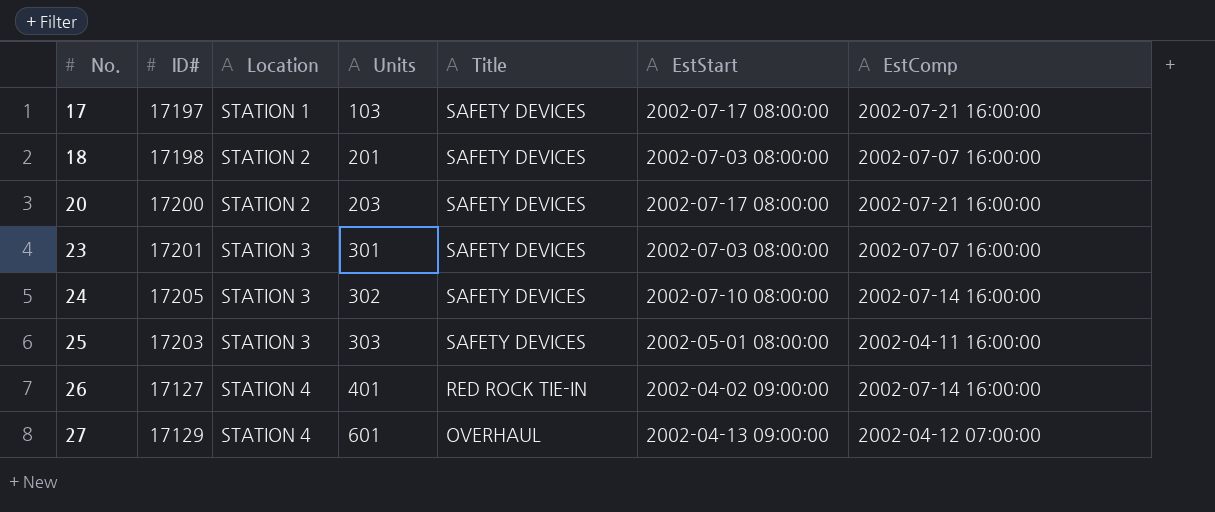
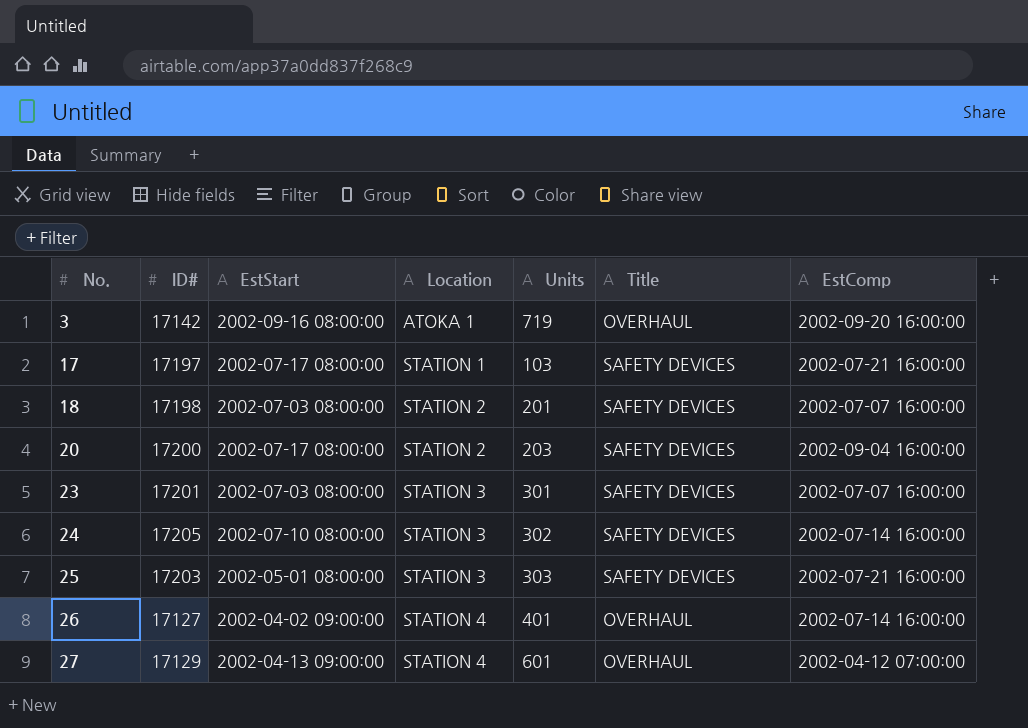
column EstStart | position: 6 -> 3
row 3: none -> 17142 | 2002-09-16 08:00:00 | ATOKA 1 | 719 | OVERHAUL | 2002-09-20 16:00:00
20 | EstComp: 2002-07-21 16:00:00 -> 2002-09-04 16:00:00
25 | EstComp: 2002-04-11 16:00:00 -> 2002-07-21 16:00:00
26 | Title: RED ROCK TIE-IN -> OVERHAUL

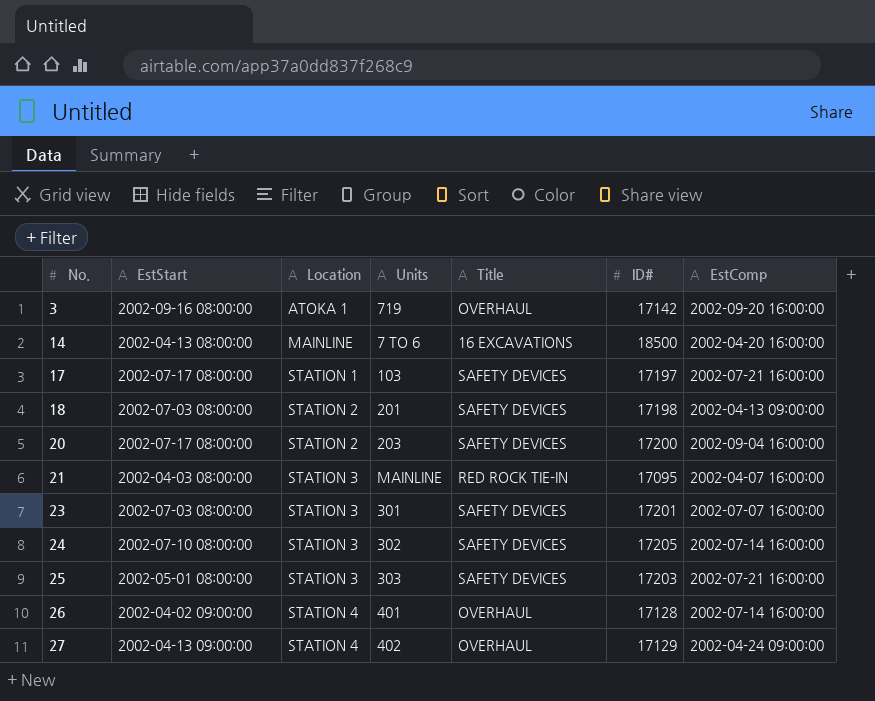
column ID# | position: 2 -> 6
row 14: none -> 2002-04-13 08:00:00 | MAINLINE | 7 TO 6 | 16 EXCAVATIONS | 18500 | 2002-04-20 16:00:00
18 | EstComp: 2002-07-07 16:00:00 -> 2002-04-13 09:00:00
row 21: none -> 2002-04-03 08:00:00 | STATION 3 | MAINLINE | RED ROCK TIE-IN | 17095 | 2002-04-07 16:00:00
26 | ID#: 17127 -> 17128
27 | Units: 601 -> 402
27 | EstComp: 2002-04-12 07:00:00 -> 2002-04-24 09:00:00

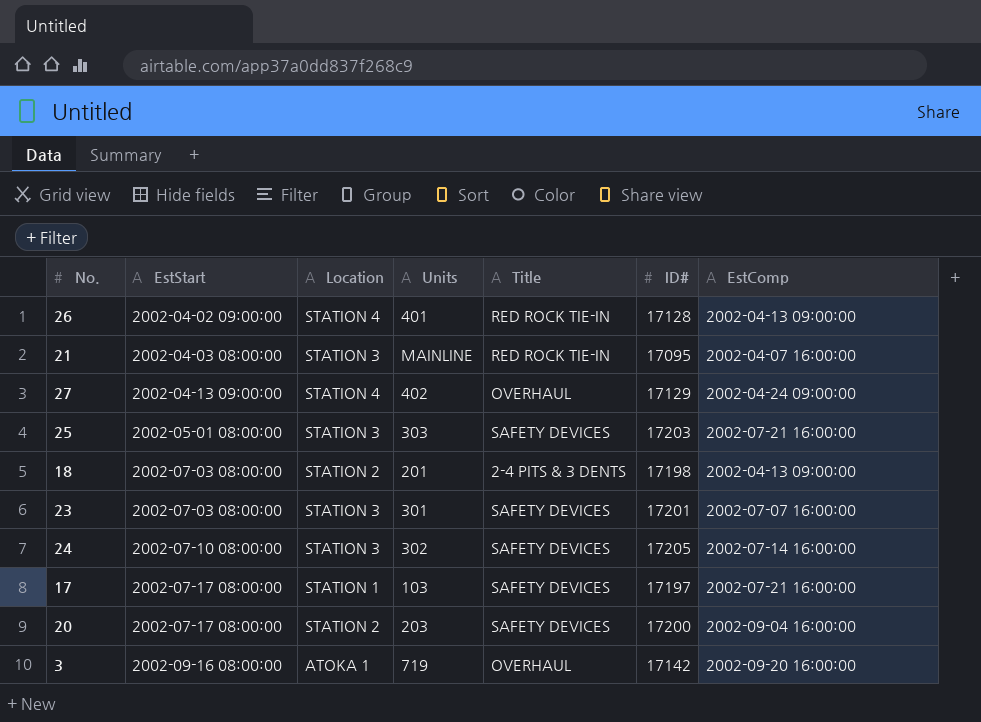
row order: No. ascending -> EstStart ascending
row 14: 2002-04-13 08:00:00 | MAINLINE | 7 TO 6 | 16 EXCAVATIONS | 18500 | 2002-04-20 16:00:00 -> none
26 | Title: OVERHAUL -> RED ROCK TIE-IN
26 | EstComp: 2002-07-14 16:00:00 -> 2002-04-13 09:00:00
18 | Title: SAFETY DEVICES -> 2-4 PITS & 3 DENTS

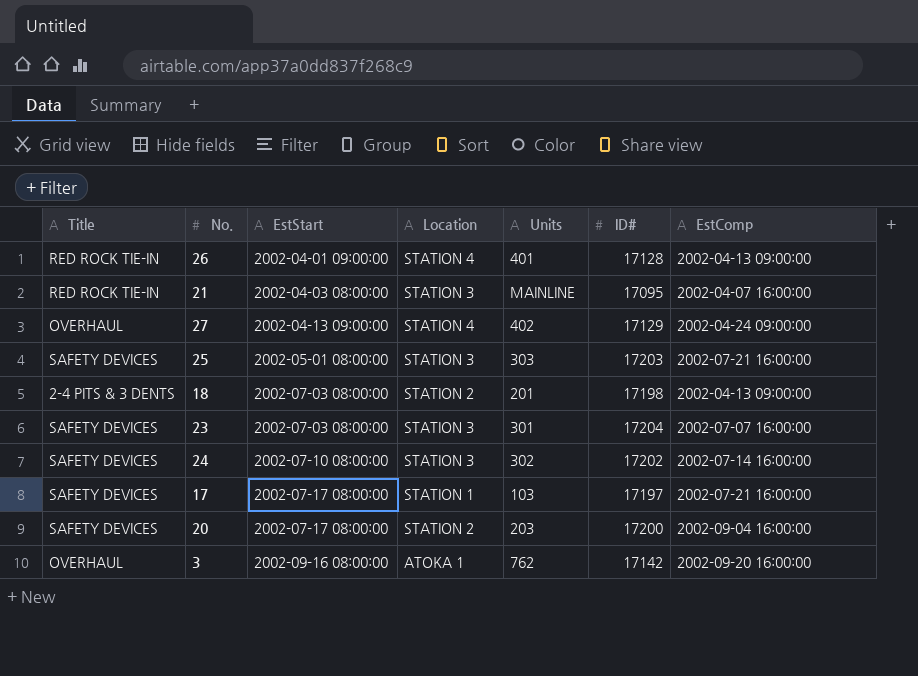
column Title | position: 5 -> 1
26 | EstStart: 2002-04-02 09:00:00 -> 2002-04-01 09:00:00
23 | ID#: 17201 -> 17204
24 | ID#: 17205 -> 17202
3 | Units: 719 -> 762

